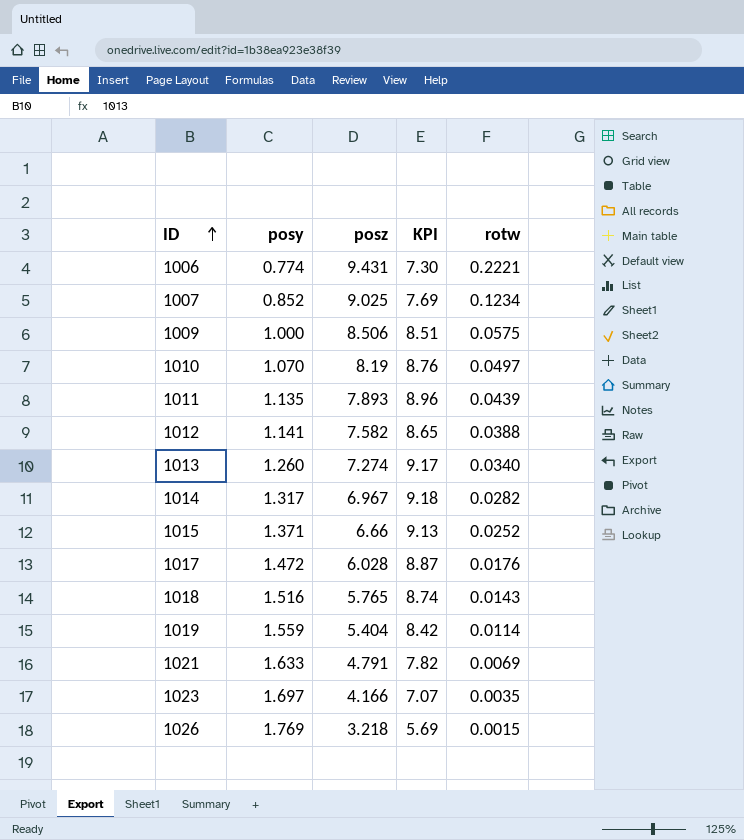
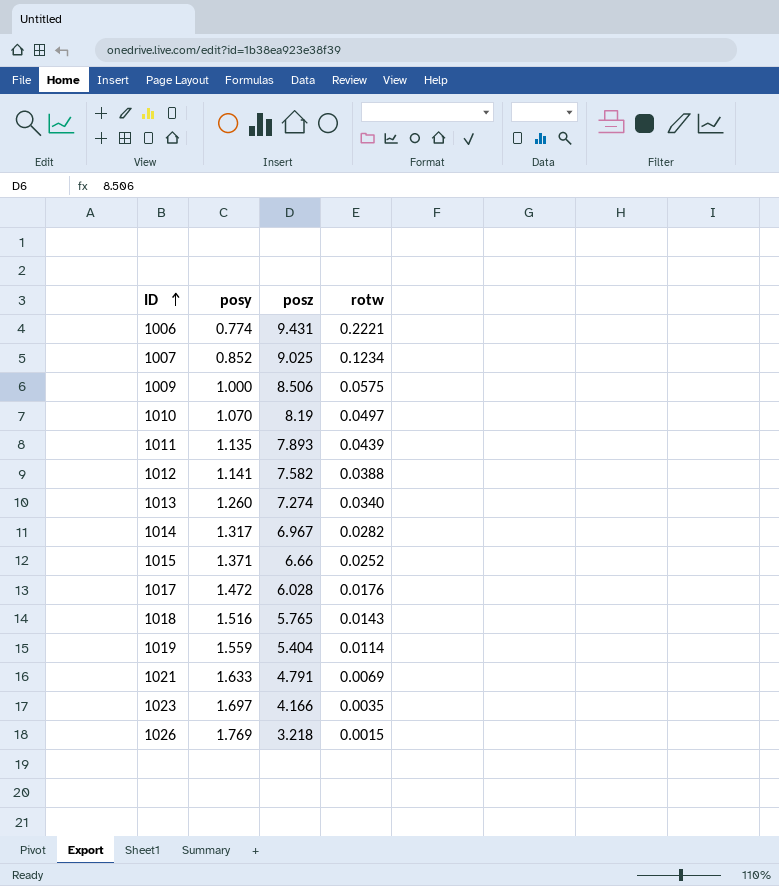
column KPI | formula: [posy] * [posz] -> none

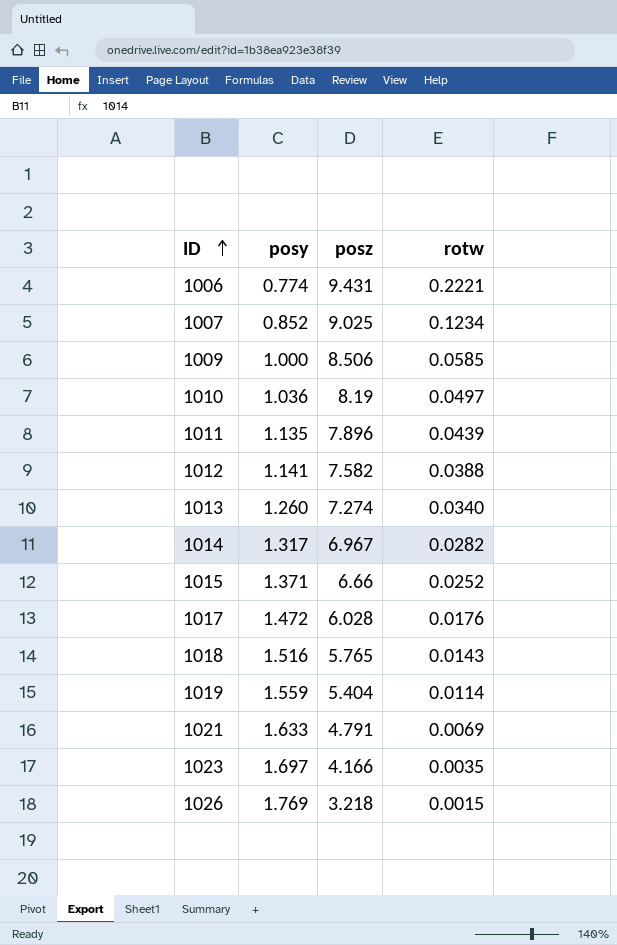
1009 | rotw: 0.0575 -> 0.0585
1010 | posy: 1.070 -> 1.036
1011 | posz: 7.893 -> 7.896

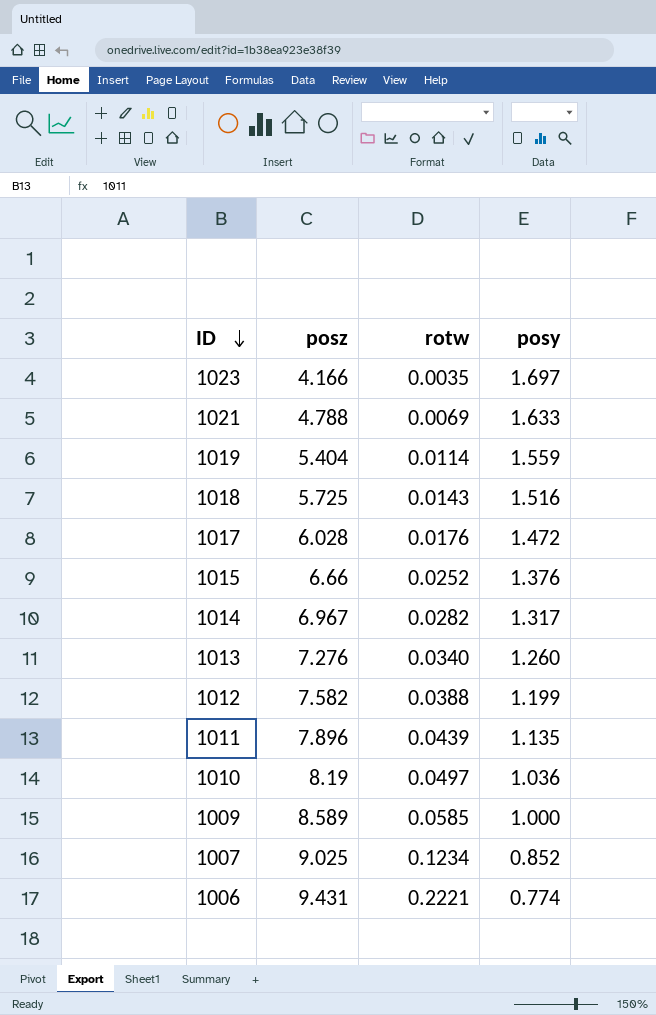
row order: ID ascending -> ID descending
column posy | position: 2 -> 4
row 1026: 1.769 | 3.218 | 0.0015 -> none
1021 | posz: 4.791 -> 4.788
1018 | posz: 5.765 -> 5.725
1015 | posy: 1.371 -> 1.376
1013 | posz: 7.274 -> 7.276
1012 | posy: 1.141 -> 1.199
1009 | posz: 8.506 -> 8.589

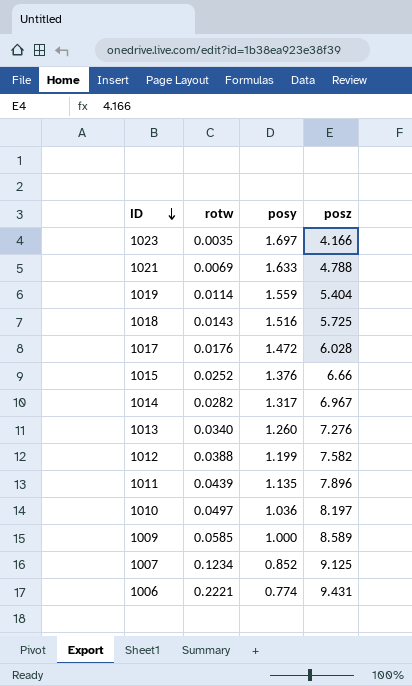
column posz | position: 2 -> 4
1010 | posz: 8.19 -> 8.197
1007 | posz: 9.025 -> 9.125

